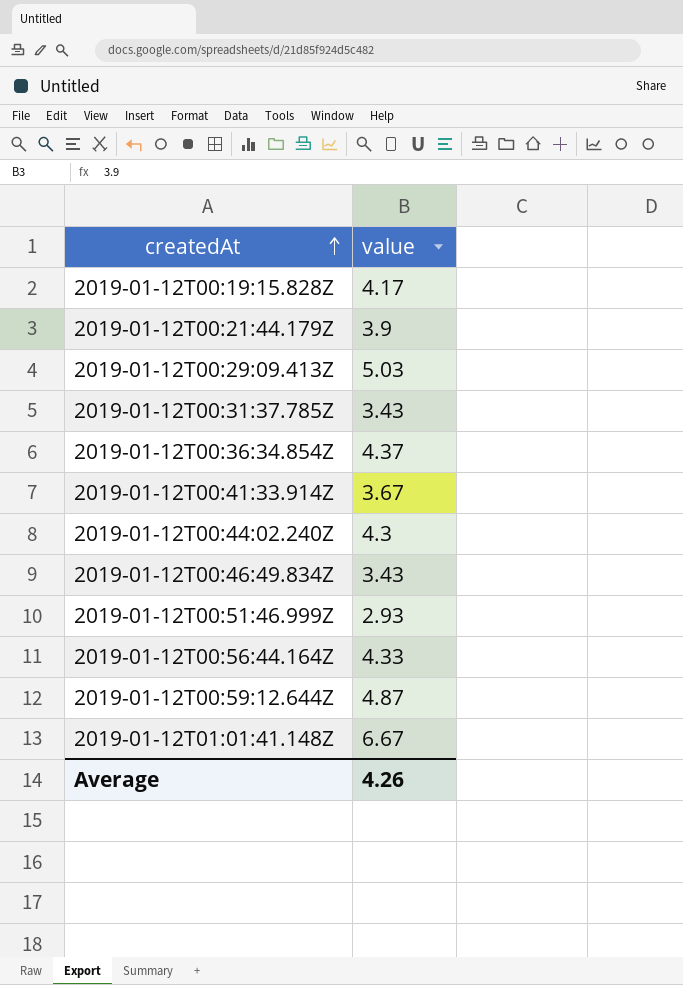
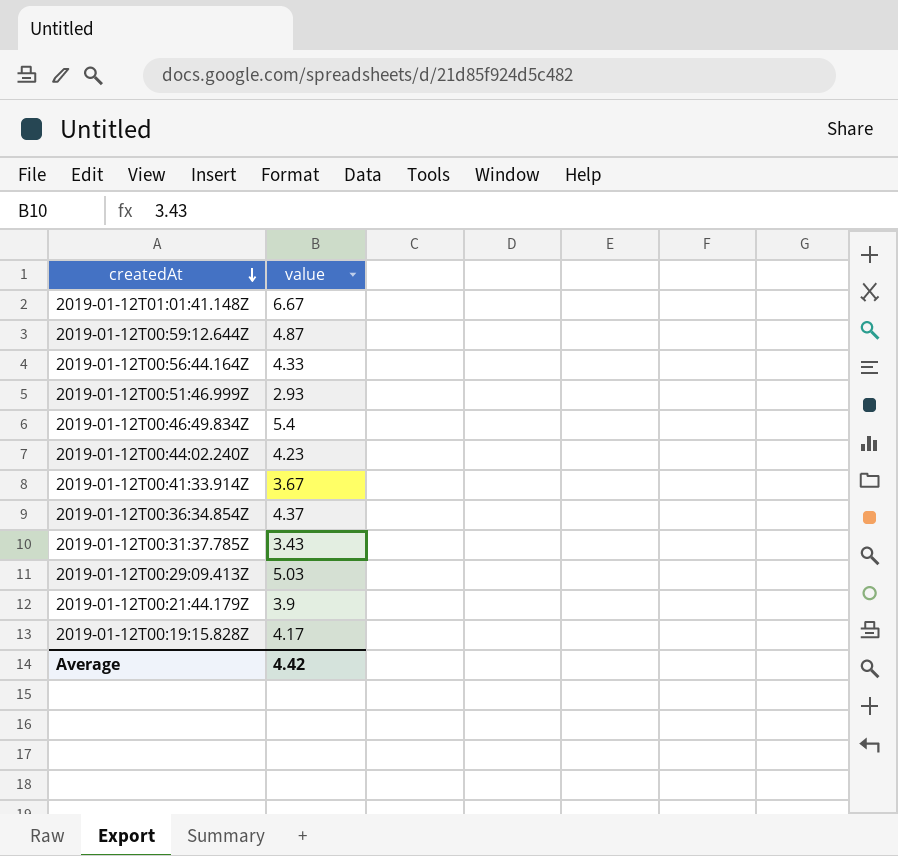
row order: createdAt ascending -> createdAt descending
2019-01-12T00:46:49.834Z | value: 3.43 -> 5.4
2019-01-12T00:44:02.240Z | value: 4.3 -> 4.23
Average | value: 4.26 -> 4.42

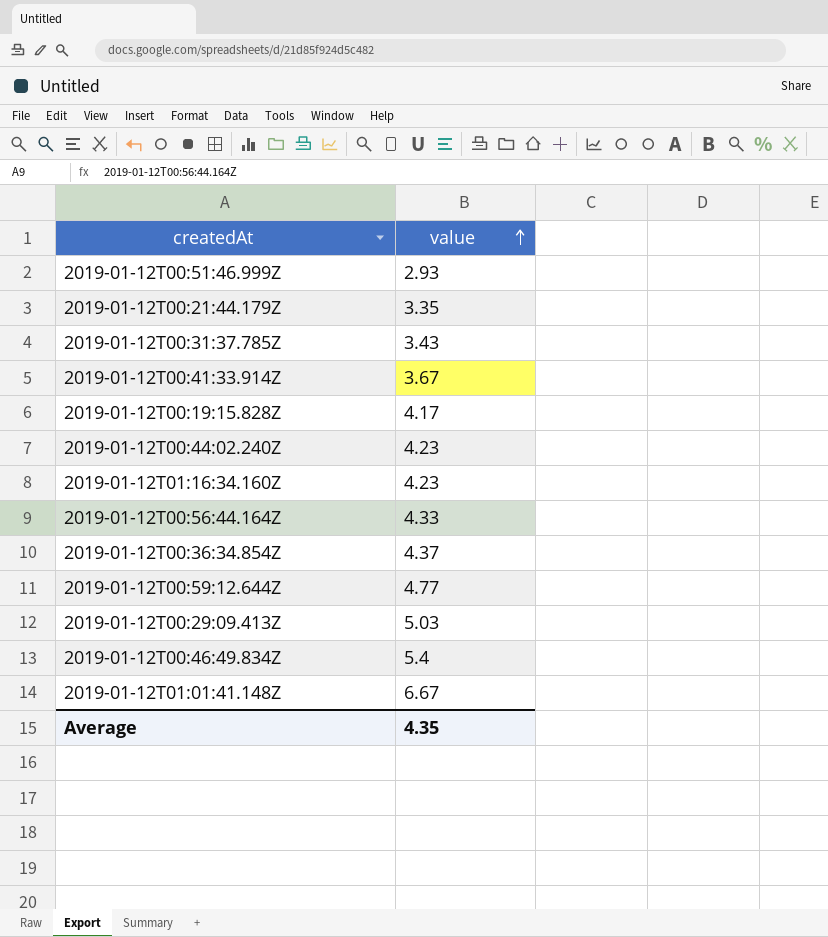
row order: createdAt descending -> value ascending
2019-01-12T00:21:44.179Z | value: 3.9 -> 3.35
row 2019-01-12T01:16:34.160Z: none -> 4.23
2019-01-12T00:59:12.644Z | value: 4.87 -> 4.77
Average | value: 4.42 -> 4.35

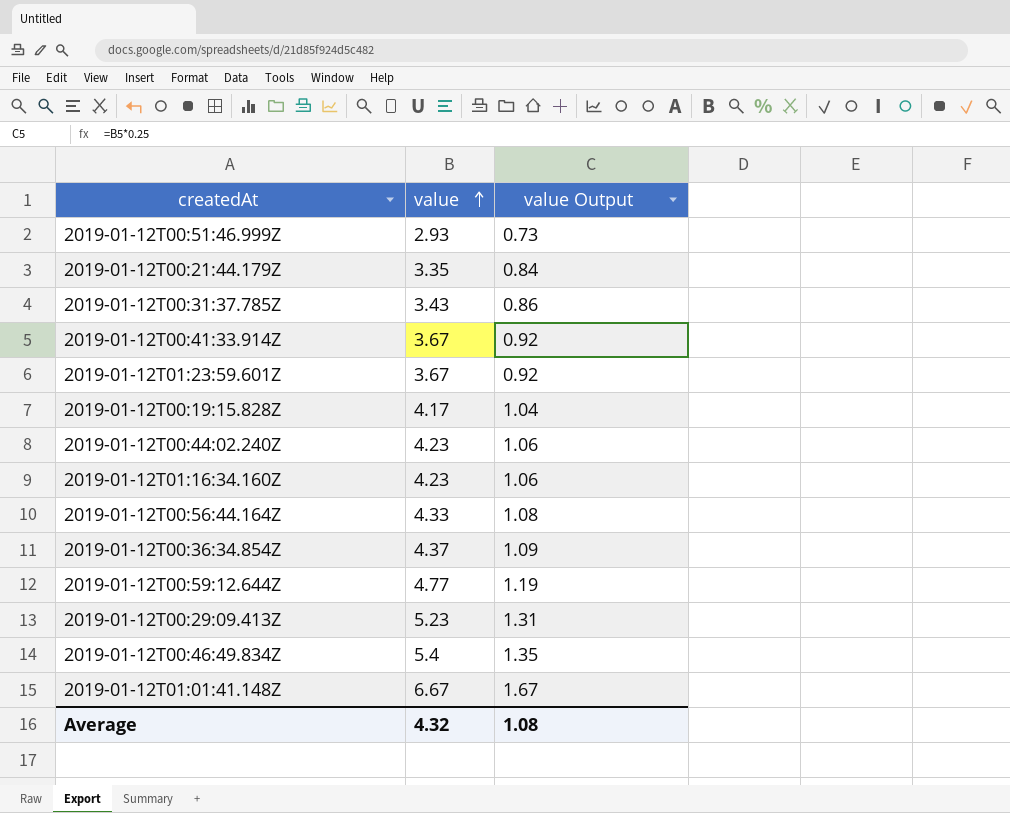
column value Output | formula: none -> [value] * 0.25
row 2019-01-12T01:23:59.601Z: none -> 3.67 | 0.92
2019-01-12T00:29:09.413Z | value: 5.03 -> 5.23
Average | value: 4.35 -> 4.32

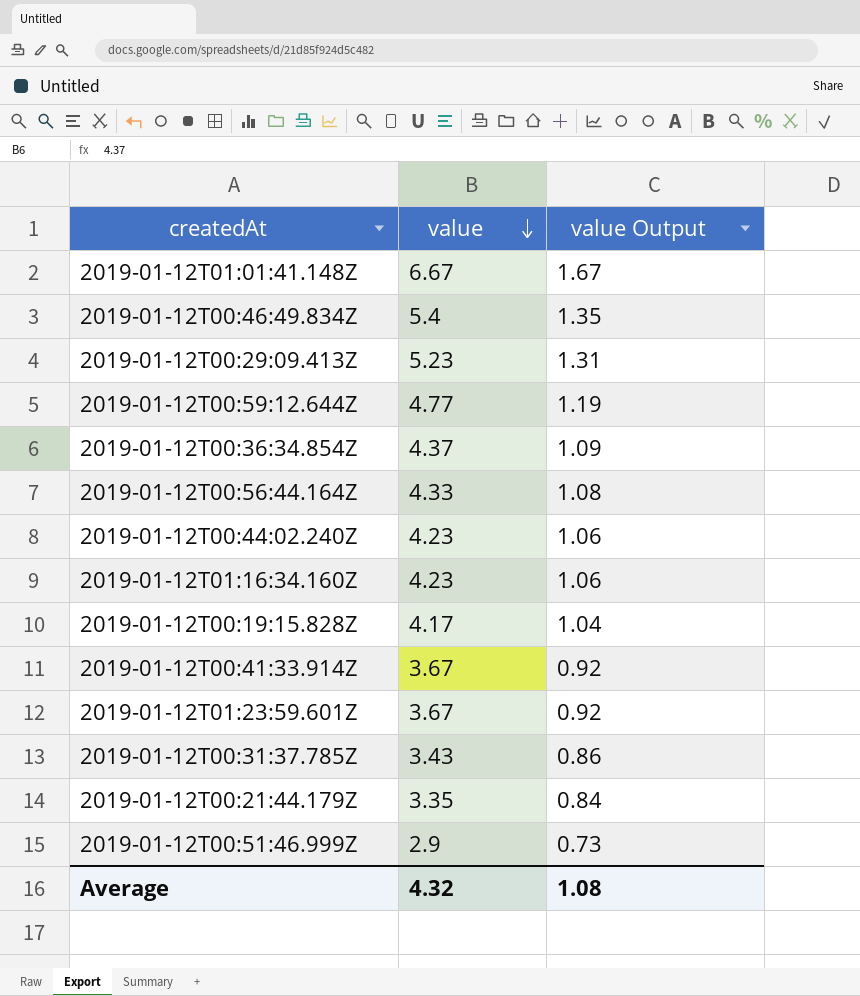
row order: value ascending -> value descending
2019-01-12T00:51:46.999Z | value: 2.93 -> 2.9

